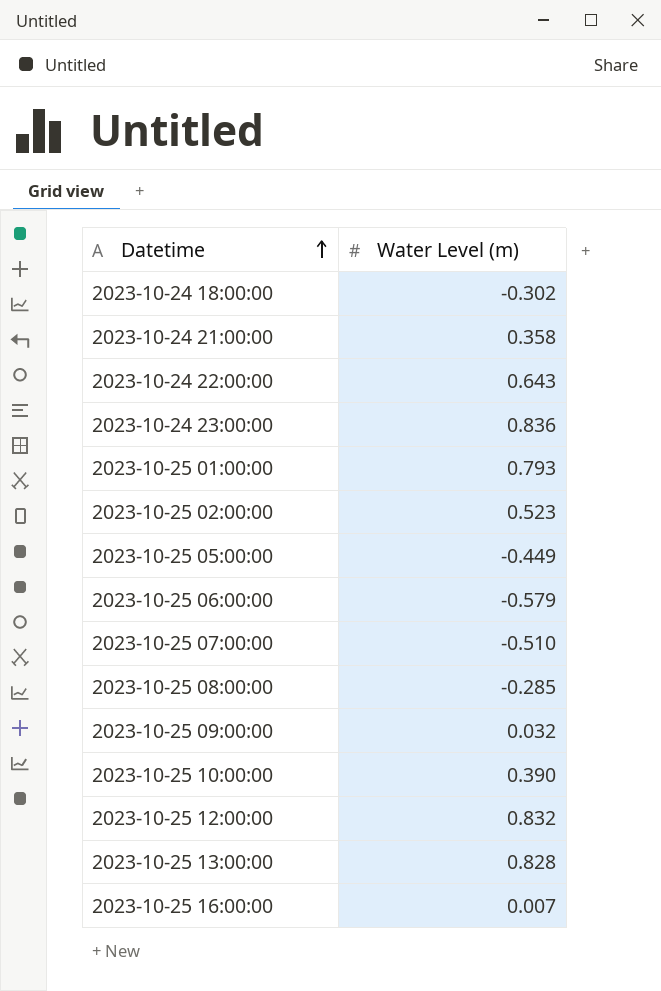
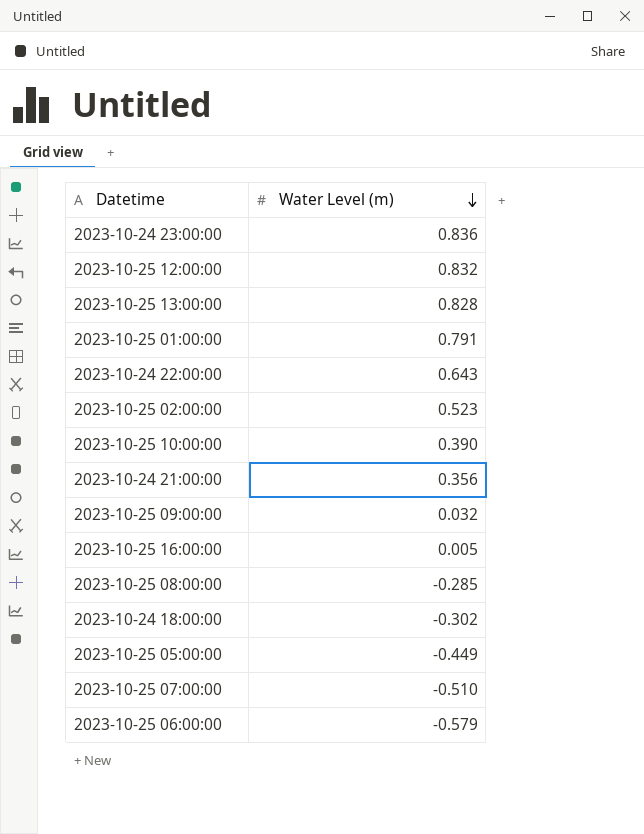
row order: Datetime ascending -> Water Level (m) descending
2023-10-25 01:00:00 | Water Level (m): 0.793 -> 0.791
2023-10-24 21:00:00 | Water Level (m): 0.358 -> 0.356
2023-10-25 16:00:00 | Water Level (m): 0.007 -> 0.005

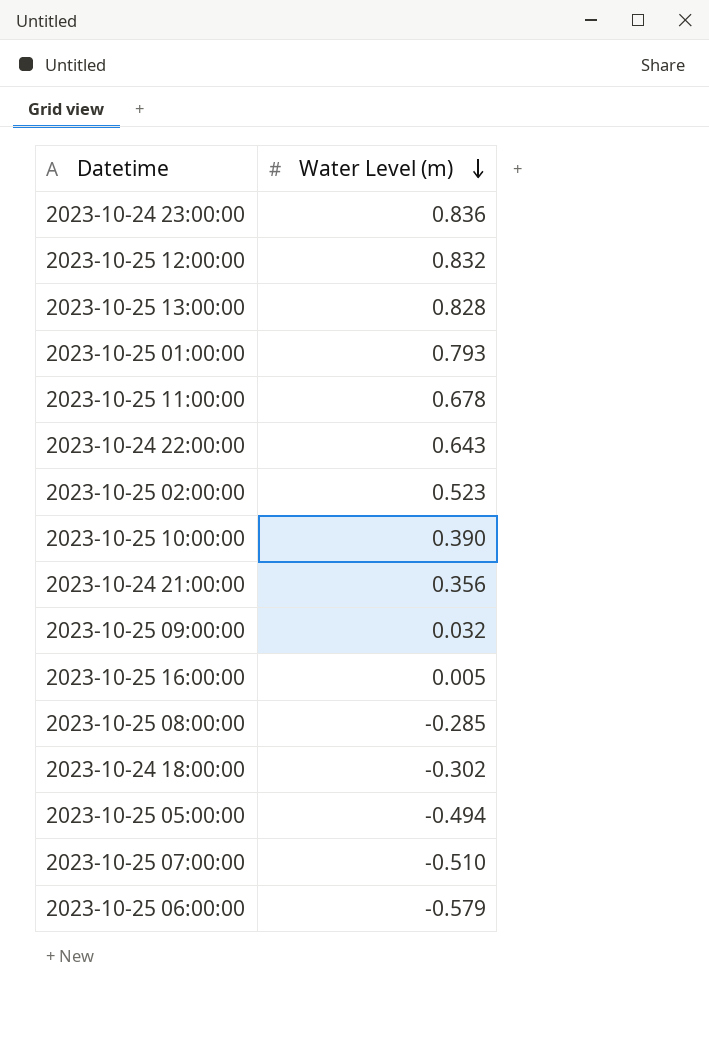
2023-10-25 01:00:00 | Water Level (m): 0.791 -> 0.793
row 2023-10-25 11:00:00: none -> 0.678
2023-10-25 05:00:00 | Water Level (m): -0.449 -> -0.494

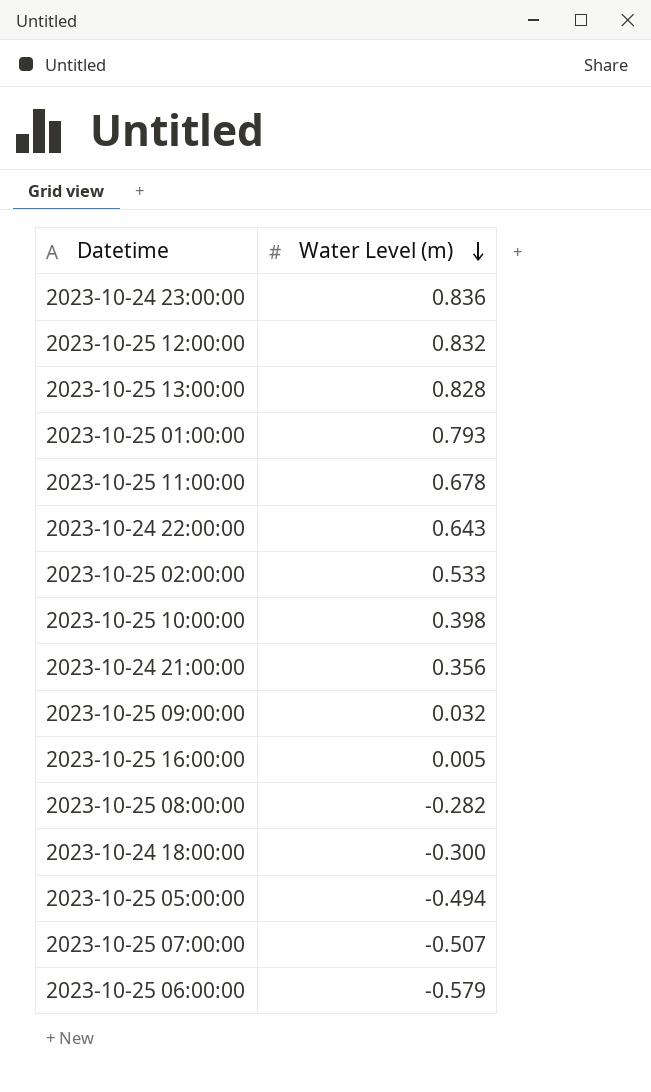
2023-10-25 02:00:00 | Water Level (m): 0.523 -> 0.533
2023-10-25 10:00:00 | Water Level (m): 0.390 -> 0.398
2023-10-25 08:00:00 | Water Level (m): -0.285 -> -0.282
2023-10-24 18:00:00 | Water Level (m): -0.302 -> -0.300
2023-10-25 07:00:00 | Water Level (m): -0.510 -> -0.507

